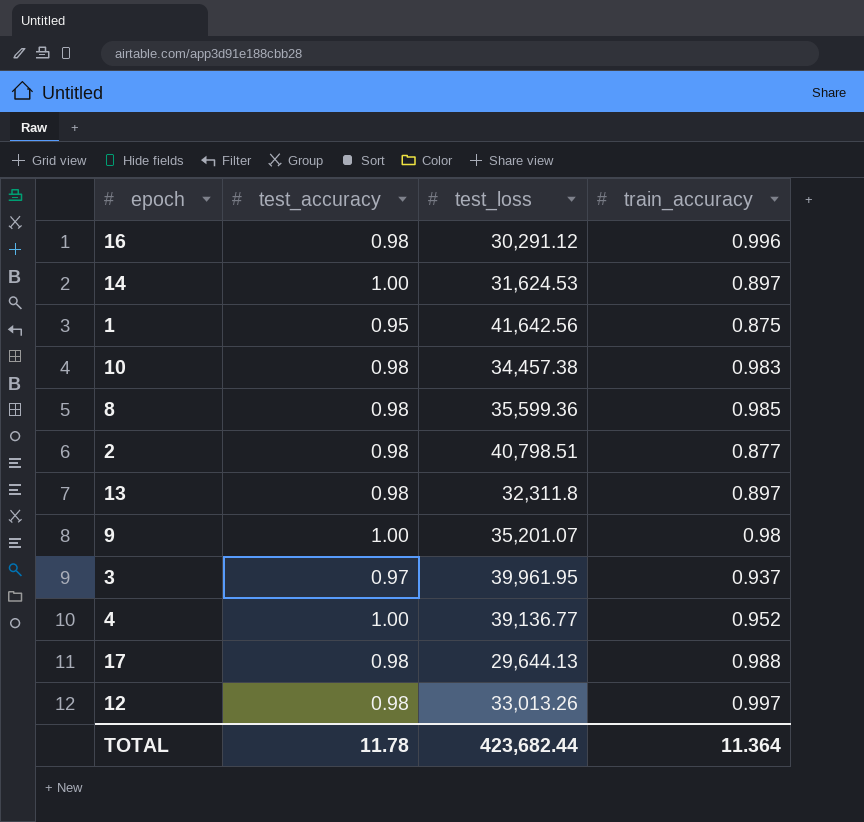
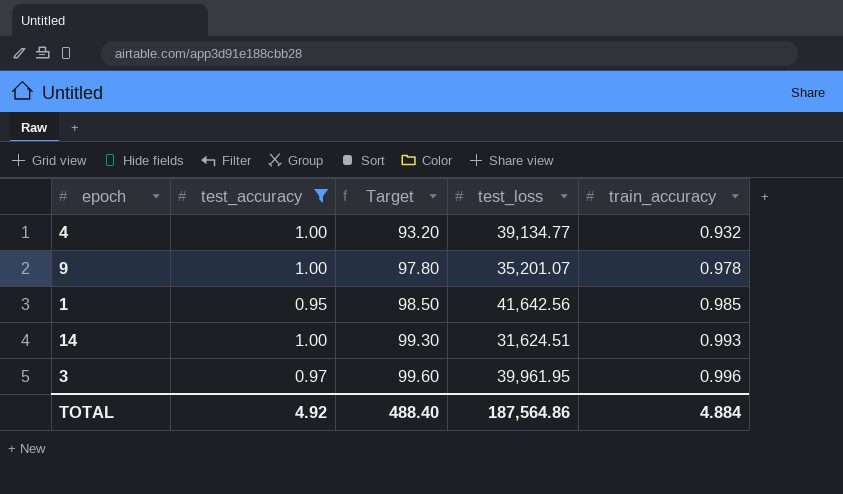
filter: none -> test_accuracy != 0.98
row order: none -> Target ascending
column Target | formula: none -> [train_accuracy] * 100
4 | test_loss: 39,136.77 -> 39,134.77
4 | train_accuracy: 0.952 -> 0.932
9 | train_accuracy: 0.98 -> 0.978
1 | train_accuracy: 0.875 -> 0.985
14 | test_loss: 31,624.53 -> 31,624.51
14 | train_accuracy: 0.897 -> 0.993
3 | train_accuracy: 0.937 -> 0.996
TOTAL | test_accuracy: 11.78 -> 4.92
TOTAL | test_loss: 423,682.44 -> 187,564.86
TOTAL | train_accuracy: 11.364 -> 4.884

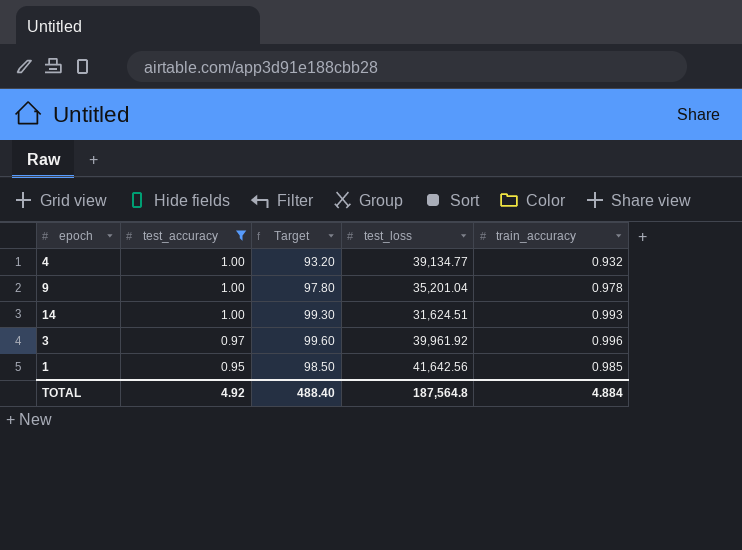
row order: Target ascending -> test_accuracy descending
9 | test_loss: 35,201.07 -> 35,201.04
3 | test_loss: 39,961.95 -> 39,961.92
TOTAL | test_loss: 187,564.86 -> 187,564.8

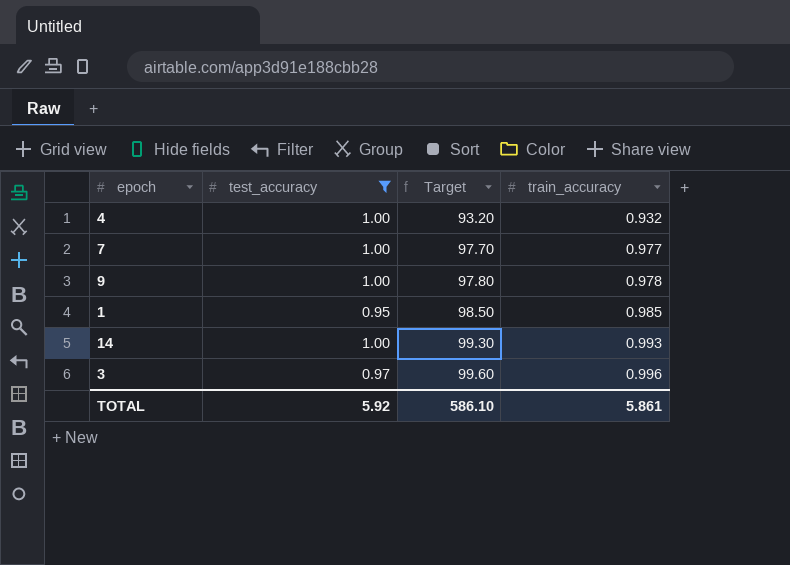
row order: test_accuracy descending -> Target ascending
column test_loss | position: 4 -> none
row 7: none -> 1.00 | 97.70 | 0.977
TOTAL | test_accuracy: 4.92 -> 5.92
TOTAL | Target: 488.40 -> 586.10
TOTAL | train_accuracy: 4.884 -> 5.861

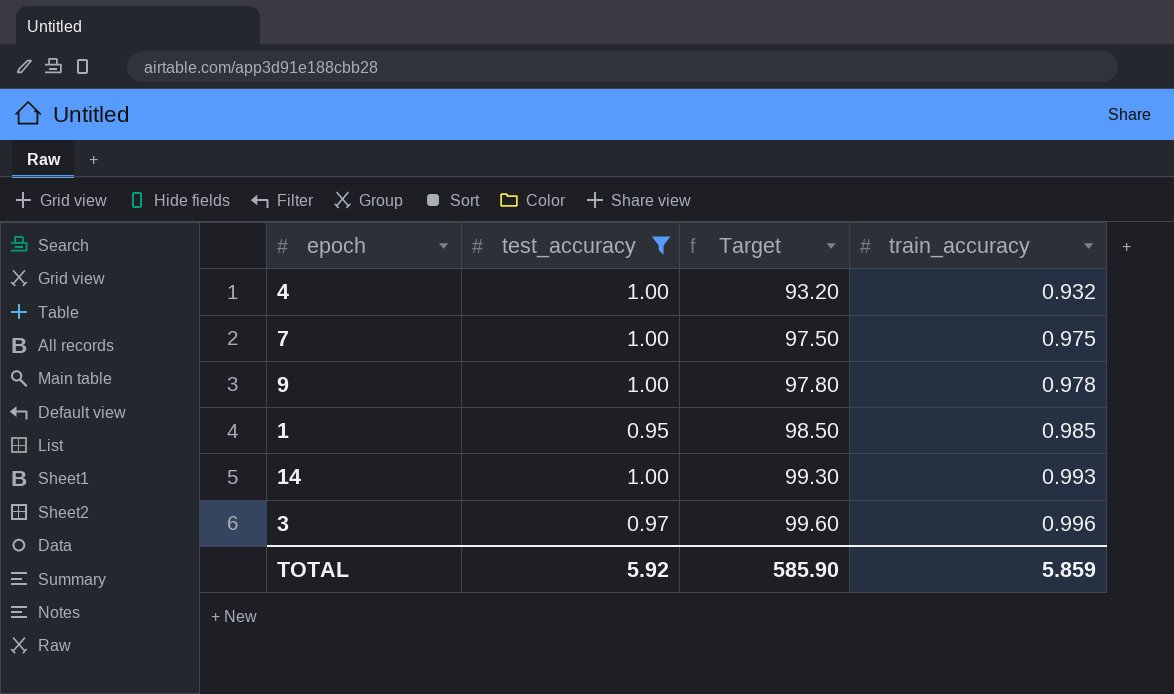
7 | Target: 97.70 -> 97.50
7 | train_accuracy: 0.977 -> 0.975
TOTAL | Target: 586.10 -> 585.90
TOTAL | train_accuracy: 5.861 -> 5.859

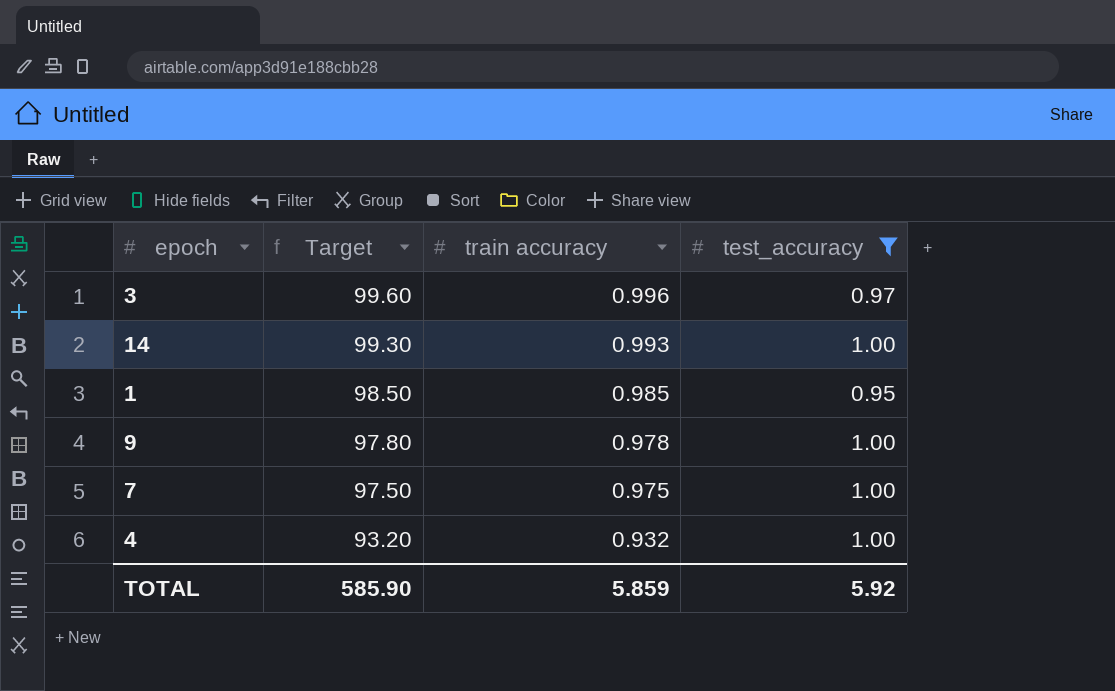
row order: Target ascending -> Target descending
column name: train_accuracy -> train accuracy
column test_accuracy | position: 2 -> 4

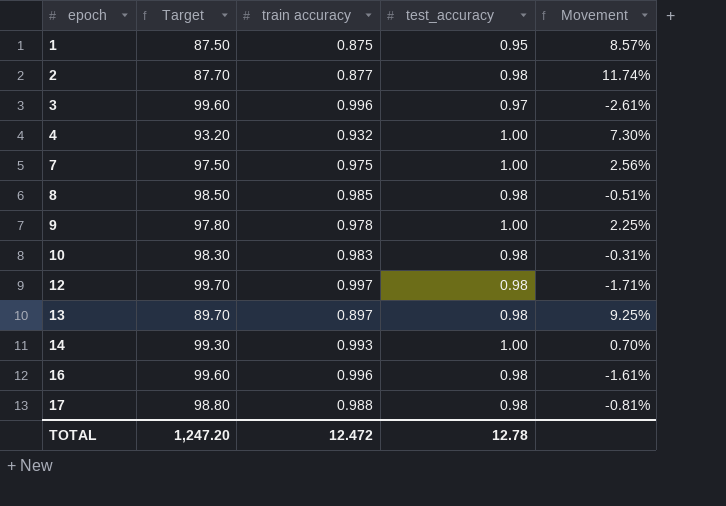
filter: test_accuracy != 0.98 -> none
row order: Target descending -> epoch ascending
column Movement | formula: none -> ([test_accuracy] - [train accuracy]) / [train accuracy]
1 | Target: 98.50 -> 87.50
1 | train accuracy: 0.985 -> 0.875
TOTAL | Target: 585.90 -> 1,247.20
TOTAL | train accuracy: 5.859 -> 12.472
TOTAL | test_accuracy: 5.92 -> 12.78

